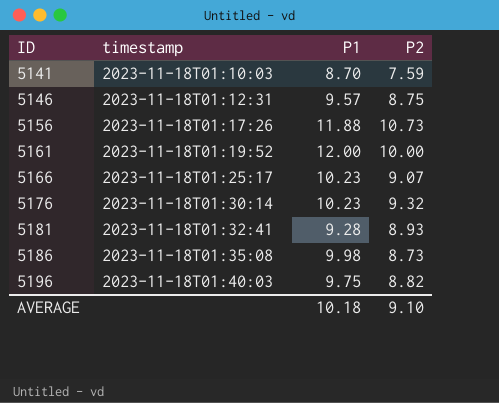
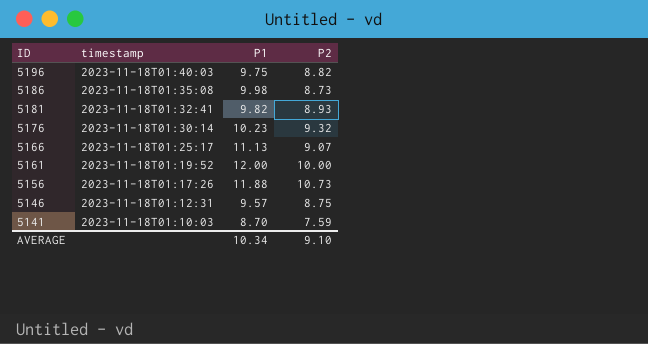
row order: ID ascending -> ID descending
5181 | P1: 9.28 -> 9.82
5166 | P1: 10.23 -> 11.13
AVERAGE | P1: 10.18 -> 10.34

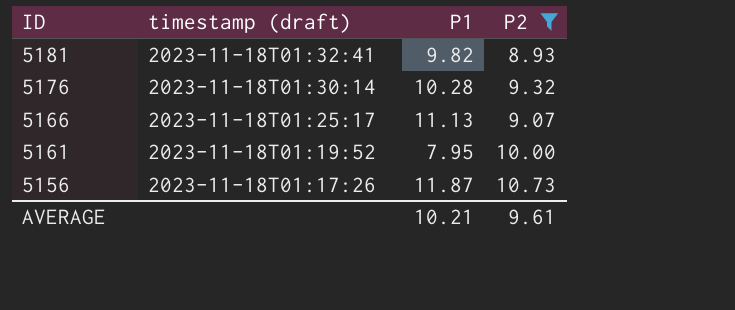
filter: none -> P2 >= 8.93
column name: timestamp -> timestamp (draft)
5176 | P1: 10.23 -> 10.28
5161 | P1: 12.00 -> 7.95
5156 | P1: 11.88 -> 11.87
AVERAGE | P1: 10.34 -> 10.21
AVERAGE | P2: 9.10 -> 9.61

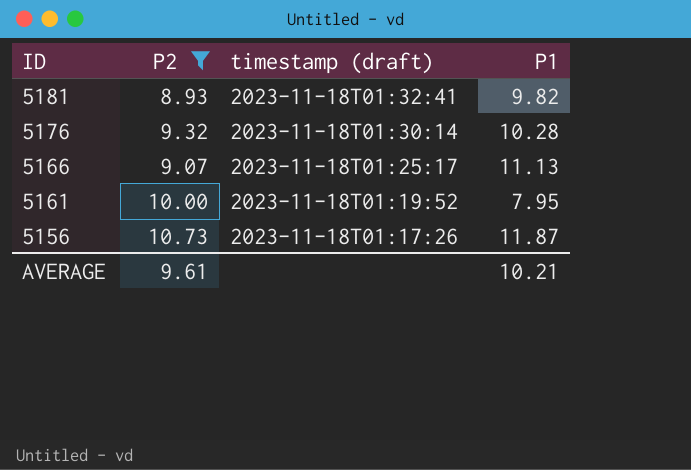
column P2 | position: 4 -> 2

